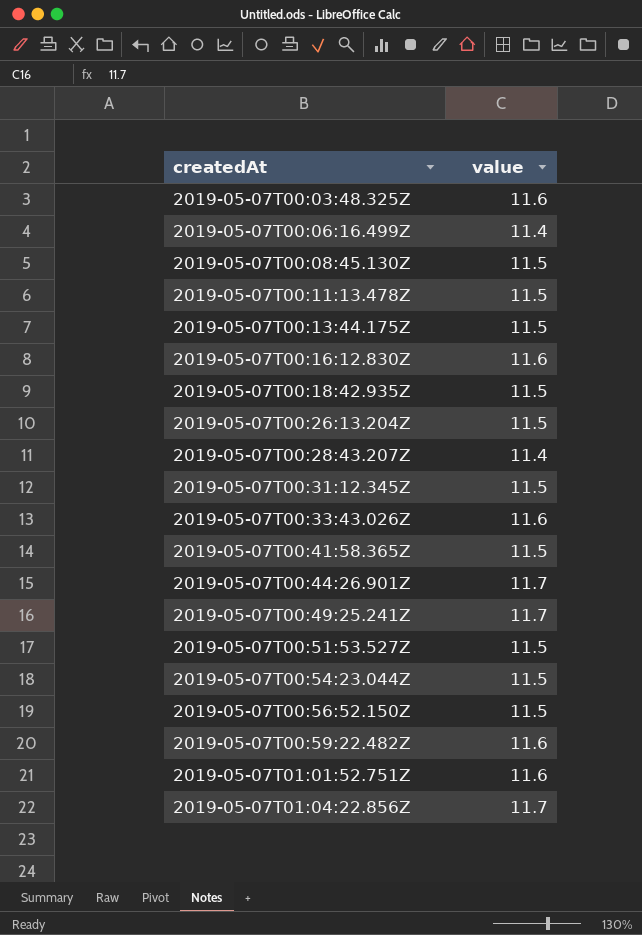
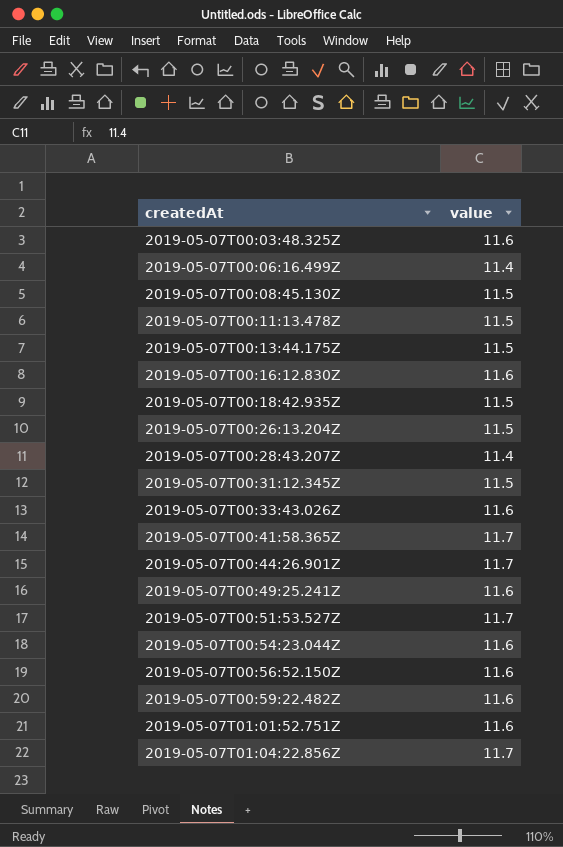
2019-05-07T00:41:58.365Z | value: 11.5 -> 11.7
2019-05-07T00:49:25.241Z | value: 11.7 -> 11.6
2019-05-07T00:51:53.527Z | value: 11.5 -> 11.7
2019-05-07T00:54:23.044Z | value: 11.5 -> 11.6
2019-05-07T00:56:52.150Z | value: 11.5 -> 11.6

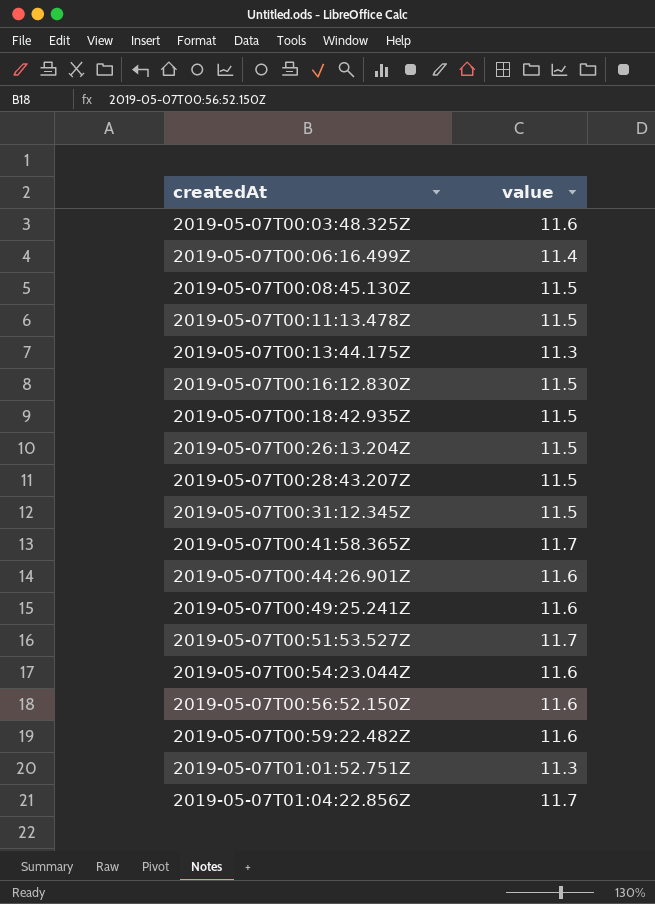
row 2019-05-07T00:33:43.026Z: 11.6 -> none
2019-05-07T00:13:44.175Z | value: 11.5 -> 11.3
2019-05-07T00:16:12.830Z | value: 11.6 -> 11.5
2019-05-07T00:28:43.207Z | value: 11.4 -> 11.5
2019-05-07T00:44:26.901Z | value: 11.7 -> 11.6
2019-05-07T01:01:52.751Z | value: 11.6 -> 11.3

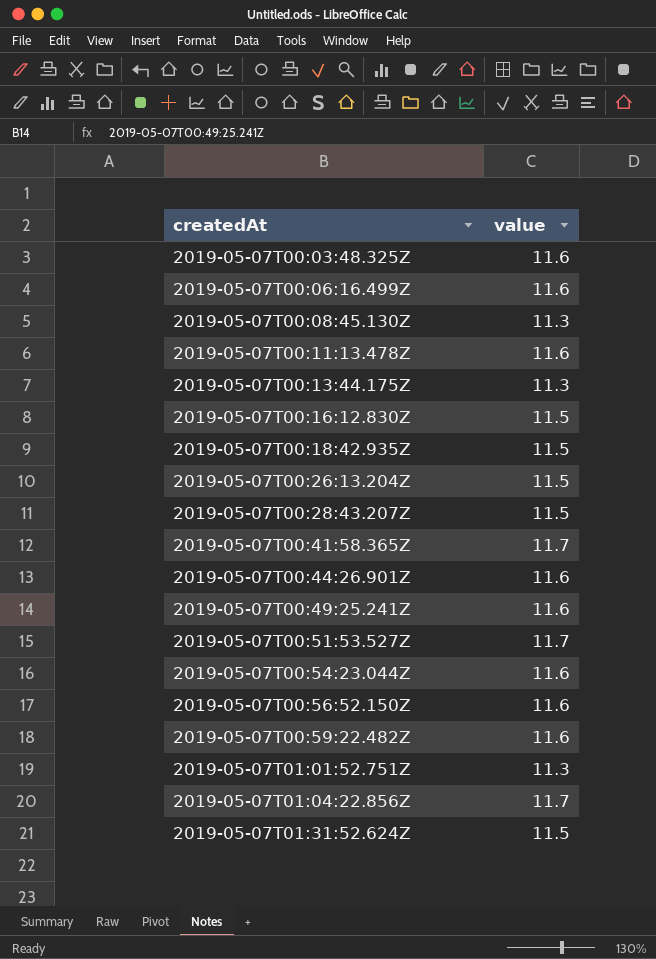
row 2019-05-07T00:31:12.345Z: 11.5 -> none
2019-05-07T00:06:16.499Z | value: 11.4 -> 11.6
2019-05-07T00:08:45.130Z | value: 11.5 -> 11.3
2019-05-07T00:11:13.478Z | value: 11.5 -> 11.6
row 2019-05-07T01:31:52.624Z: none -> 11.5

